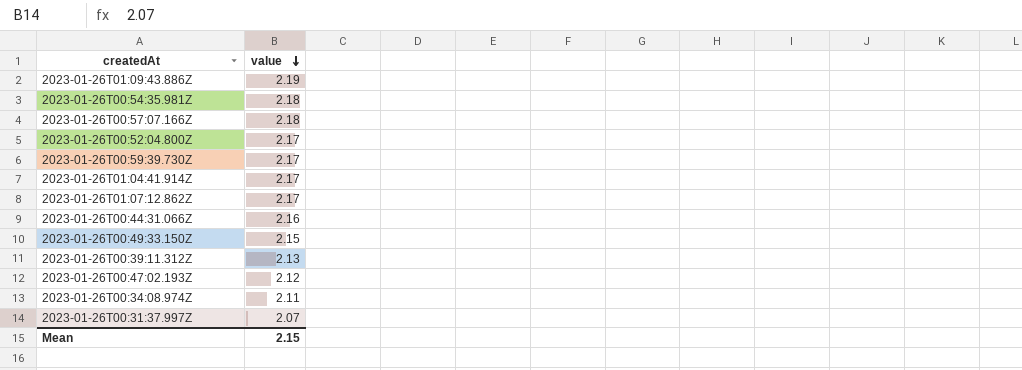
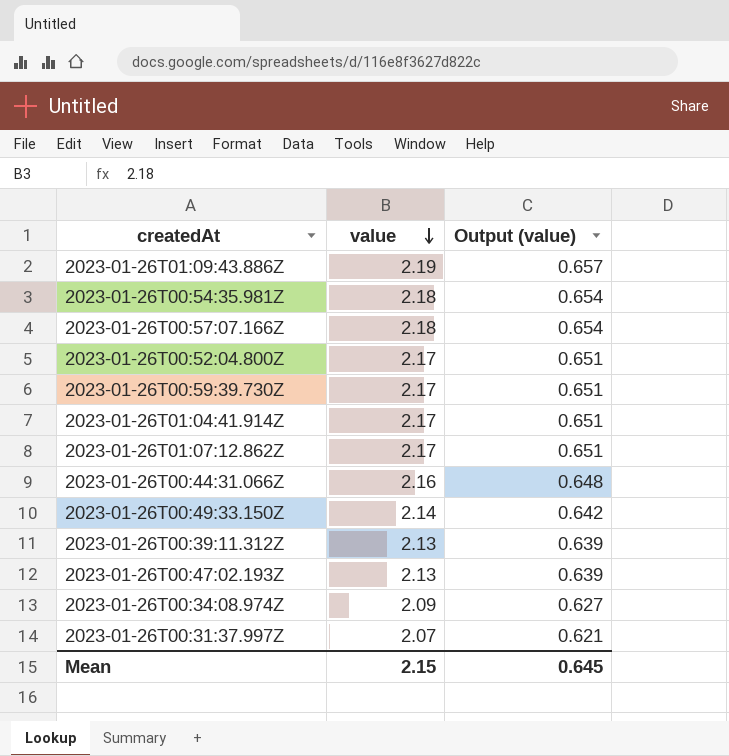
column Output (value) | formula: none -> [value] * 0.3
2023-01-26T00:49:33.150Z | value: 2.15 -> 2.14
2023-01-26T00:47:02.193Z | value: 2.12 -> 2.13
2023-01-26T00:34:08.974Z | value: 2.11 -> 2.09

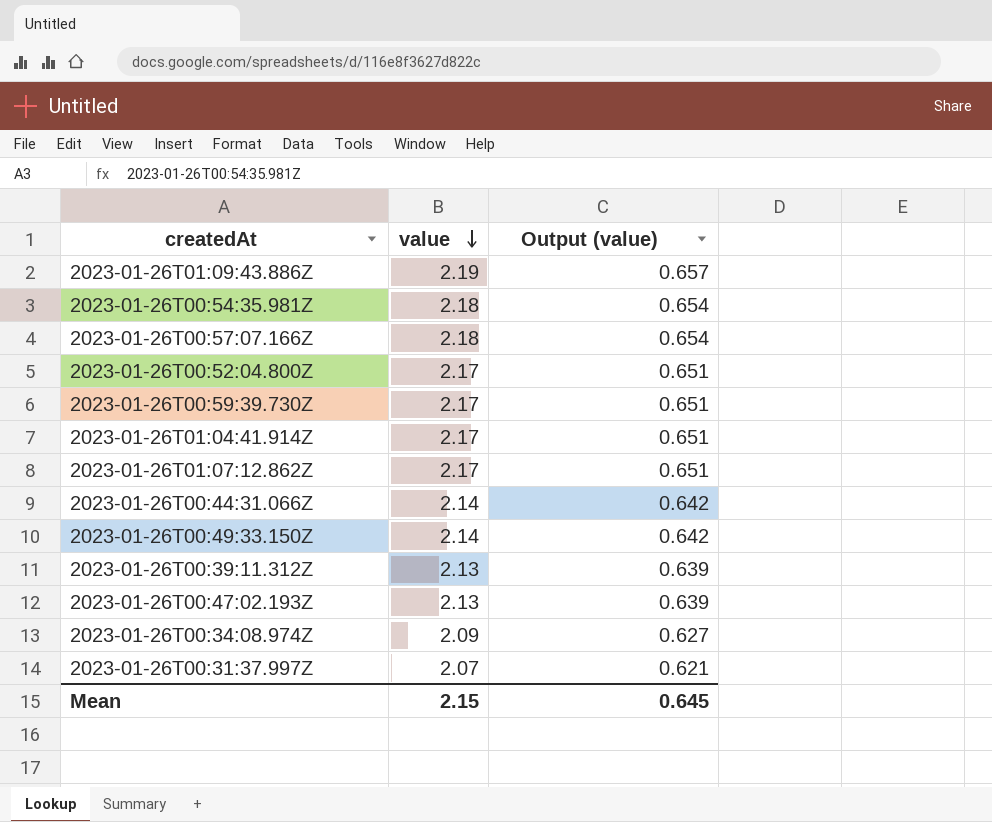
2023-01-26T00:44:31.066Z | value: 2.16 -> 2.14
2023-01-26T00:44:31.066Z | Output (value): 0.648 -> 0.642

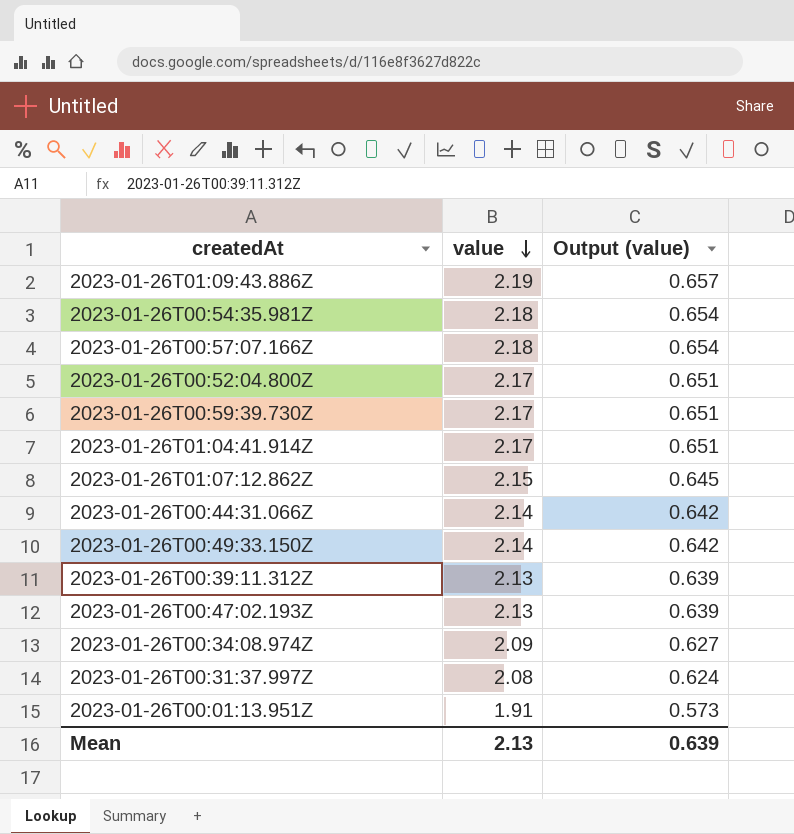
2023-01-26T01:07:12.862Z | value: 2.17 -> 2.15
2023-01-26T01:07:12.862Z | Output (value): 0.651 -> 0.645
2023-01-26T00:31:37.997Z | value: 2.07 -> 2.08
2023-01-26T00:31:37.997Z | Output (value): 0.621 -> 0.624
row 2023-01-26T00:01:13.951Z: none -> 1.91 | 0.573
Mean | value: 2.15 -> 2.13
Mean | Output (value): 0.645 -> 0.639

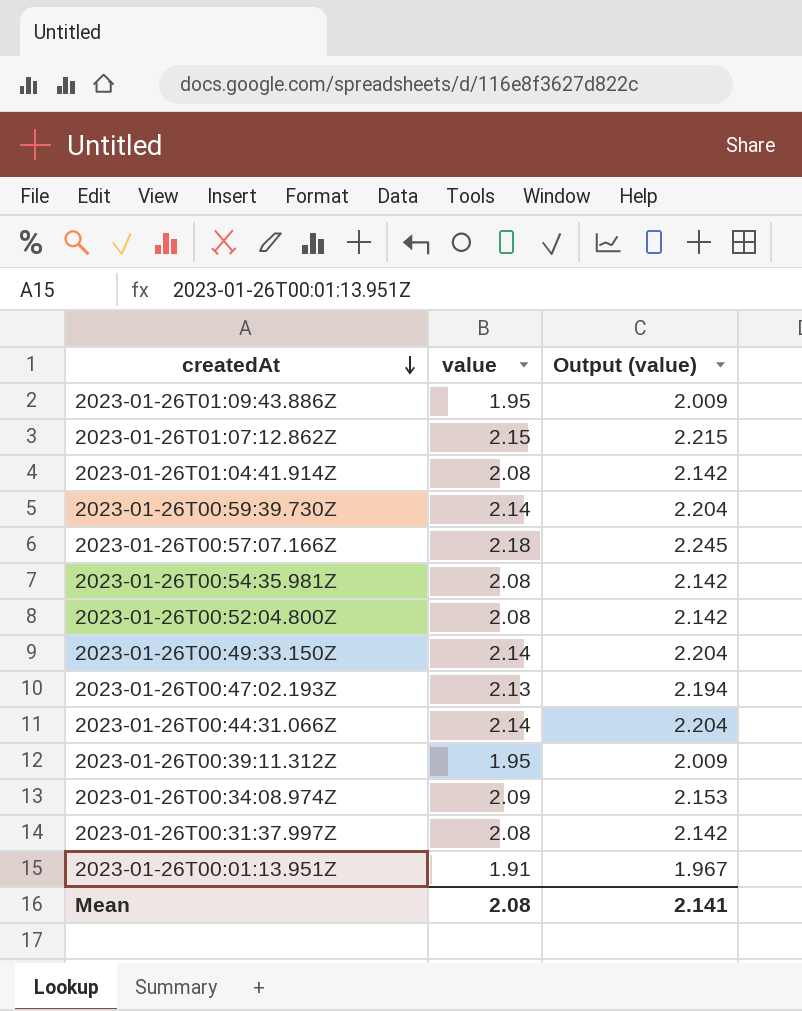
row order: value descending -> createdAt descending
column Output (value) | formula: [value] * 0.3 -> [value] * 1.03
2023-01-26T01:09:43.886Z | value: 2.19 -> 1.95
2023-01-26T01:04:41.914Z | value: 2.17 -> 2.08
2023-01-26T00:59:39.730Z | value: 2.17 -> 2.14
2023-01-26T00:54:35.981Z | value: 2.18 -> 2.08
2023-01-26T00:52:04.800Z | value: 2.17 -> 2.08
2023-01-26T00:39:11.312Z | value: 2.13 -> 1.95
Mean | value: 2.13 -> 2.08
Mean | Output (value): 0.639 -> 2.141

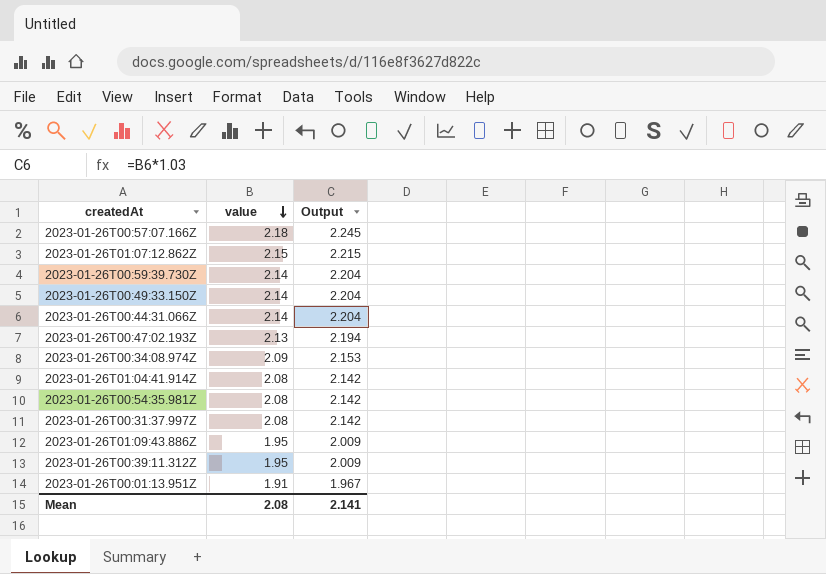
row order: createdAt descending -> value descending
column name: Output (value) -> Output
row 2023-01-26T00:52:04.800Z: 2.08 | 2.142 -> none

